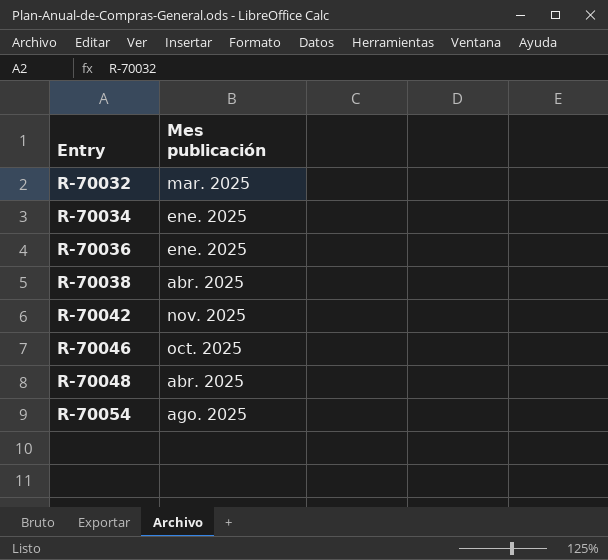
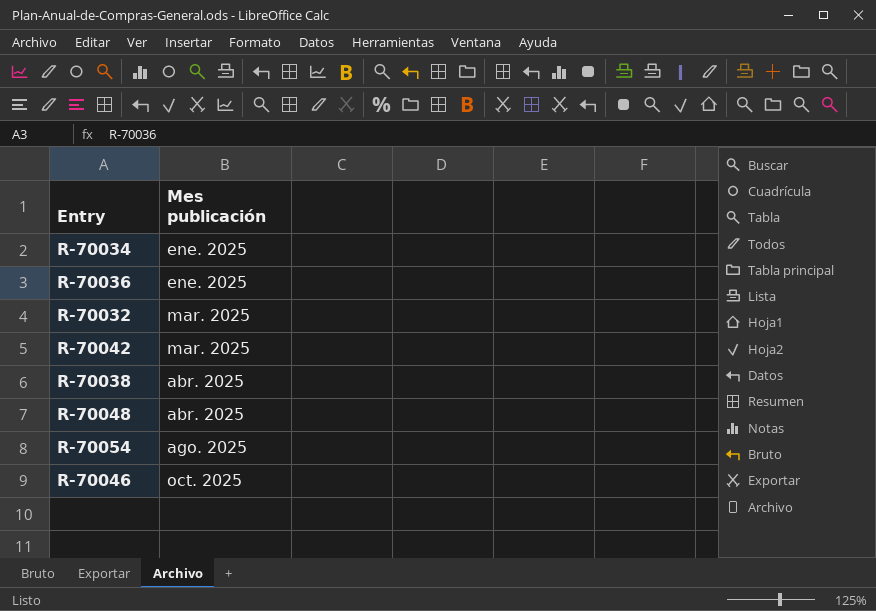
row order: Entry ascending -> Mes publicación ascending
R-70042 | Mes publicación: nov. 2025 -> mar. 2025

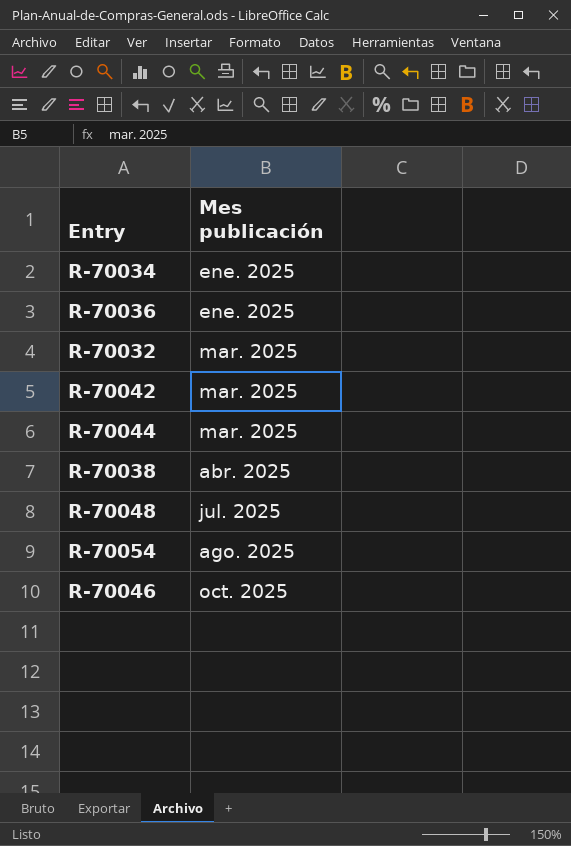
row R-70044: none -> mar. 2025
R-70048 | Mes publicación: abr. 2025 -> jul. 2025

